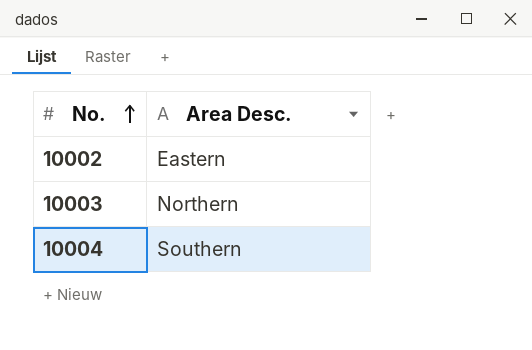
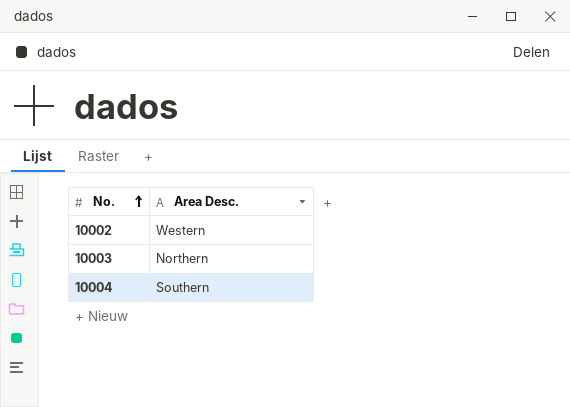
10002 | Area Desc.: Eastern -> Western

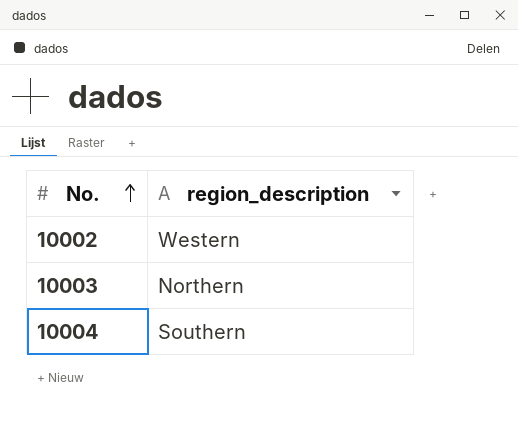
column name: Area Desc. -> region_description

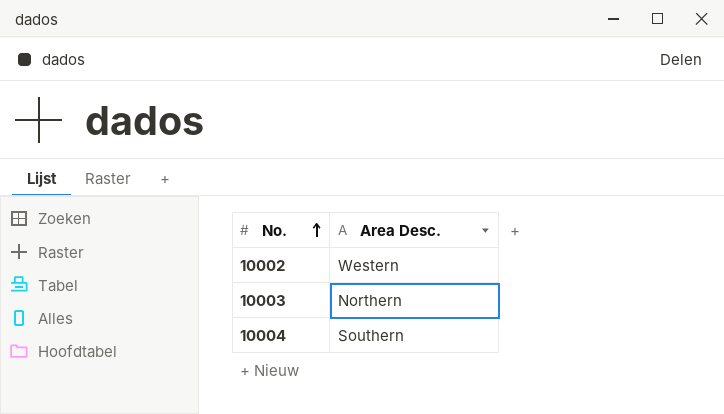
column name: region_description -> Area Desc.

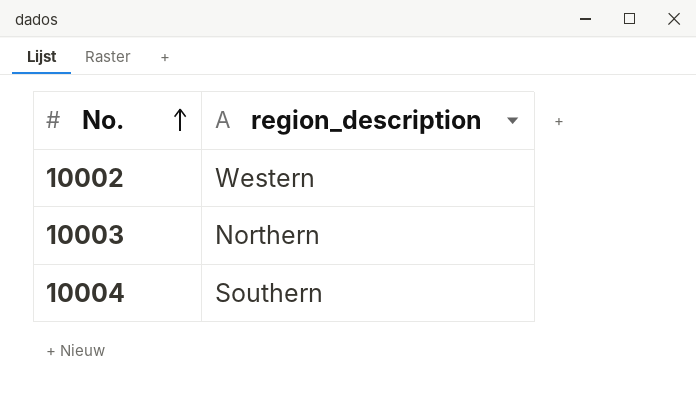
column name: Area Desc. -> region_description

